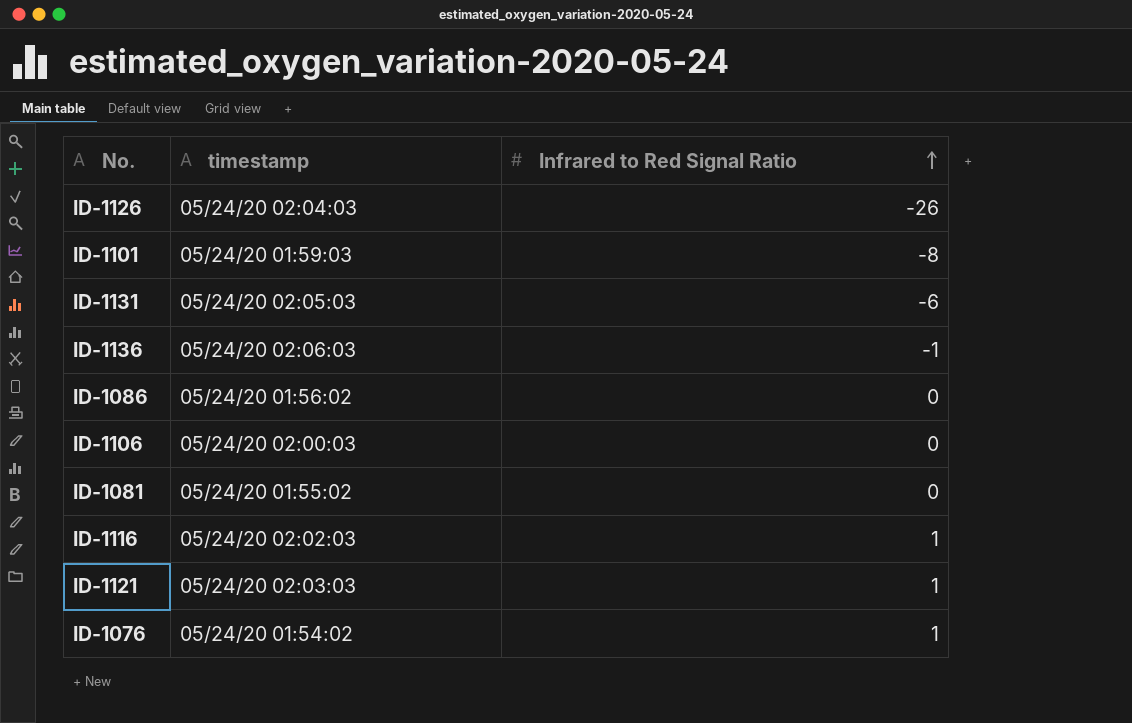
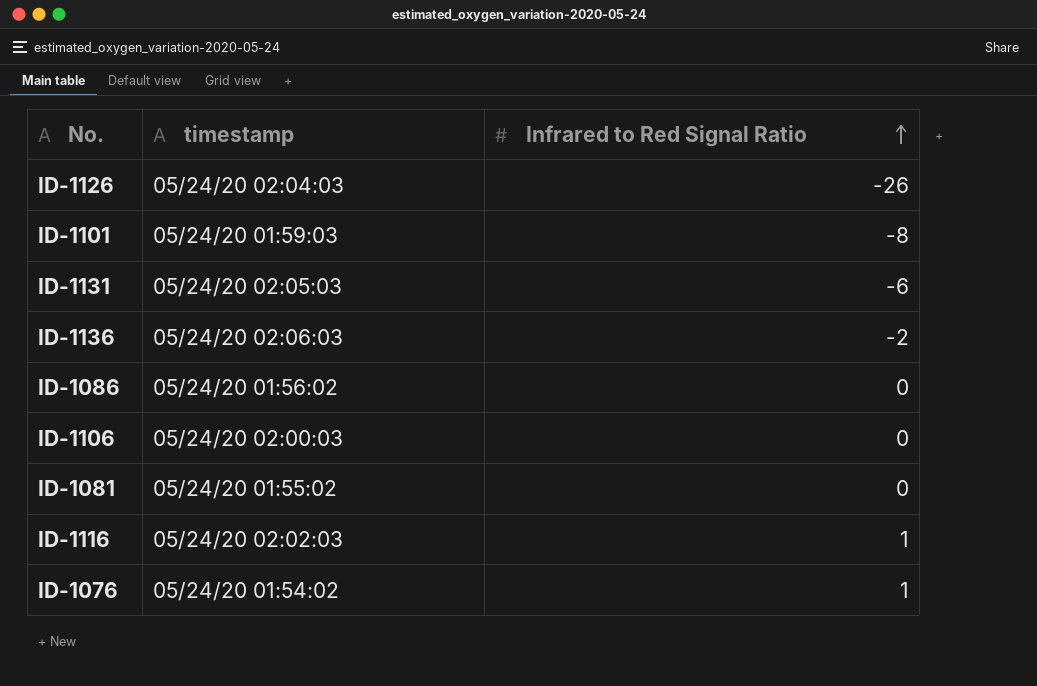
row ID-1121: 05/24/20 02:03:03 | 1 -> none
ID-1136 | Infrared to Red Signal Ratio: -1 -> -2

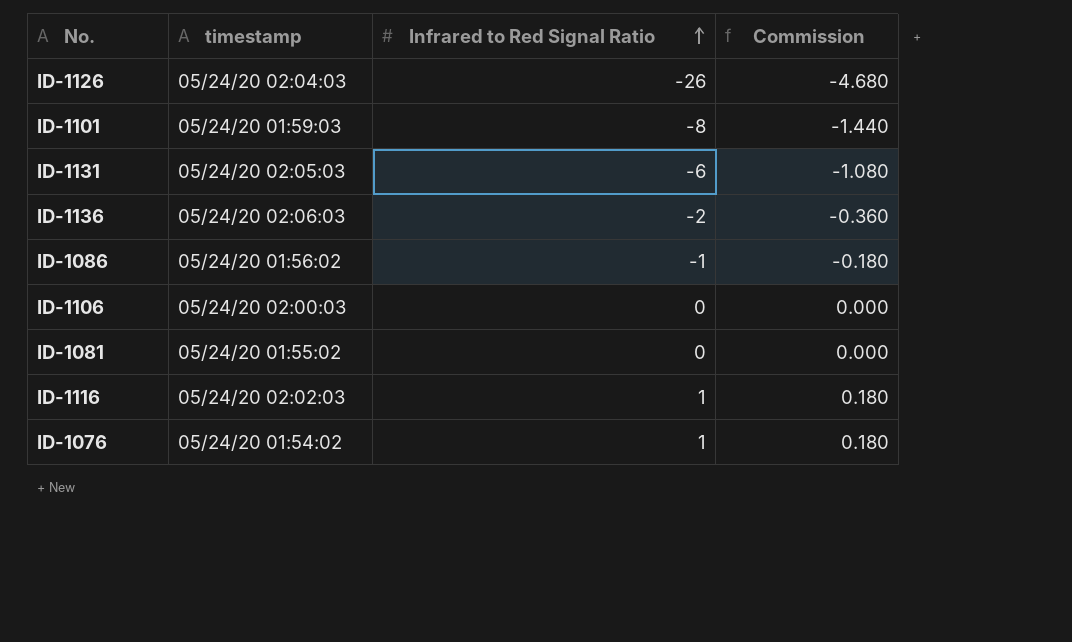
column Commission | formula: none -> [Infrared to Red Signal Ratio] * 0.18
ID-1086 | Infrared to Red Signal Ratio: 0 -> -1

